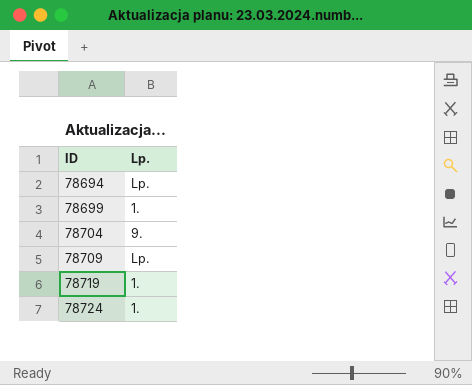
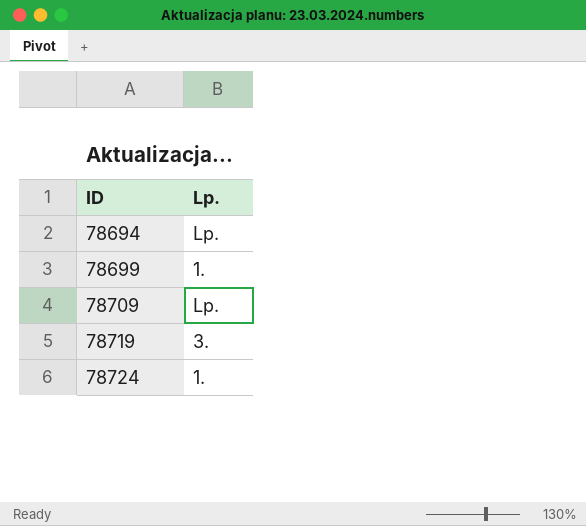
row 78704: 9. -> none
78719 | Lp.: 1. -> 3.

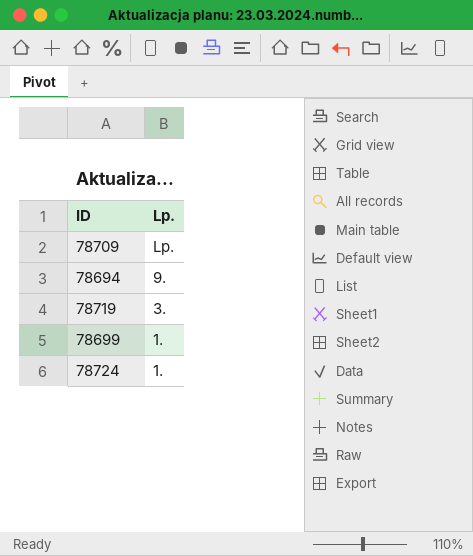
row order: ID ascending -> Lp. descending
78694 | Lp.: Lp. -> 9.

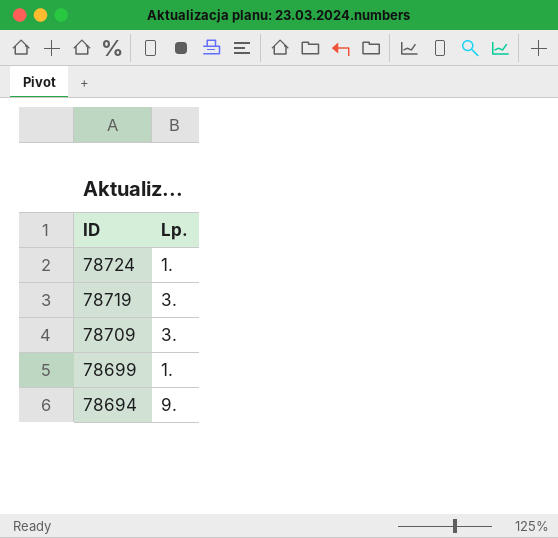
row order: Lp. descending -> ID descending
78709 | Lp.: Lp. -> 3.

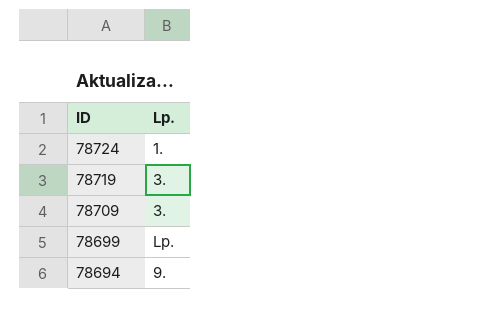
78699 | Lp.: 1. -> Lp.

